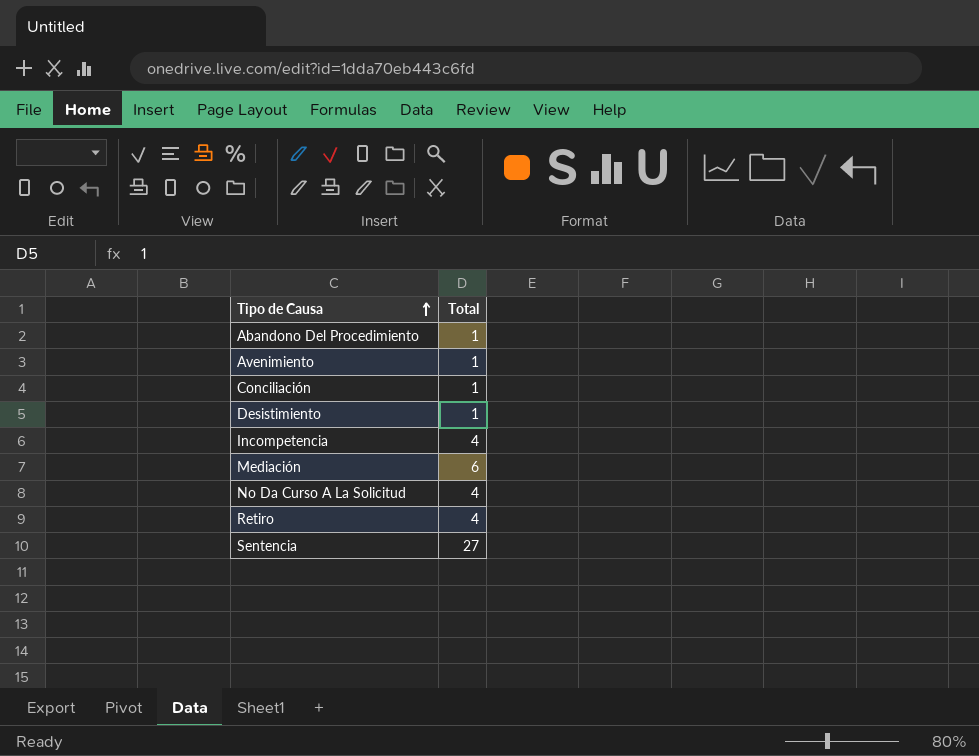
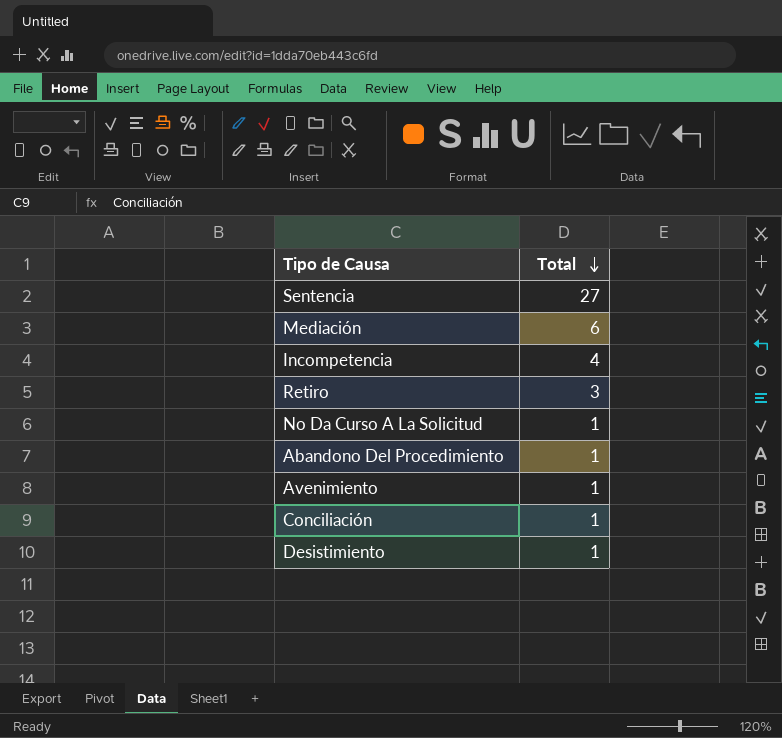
row order: Tipo de Causa ascending -> Total descending
Retiro | Total: 4 -> 3
No Da Curso A La Solicitud | Total: 4 -> 1

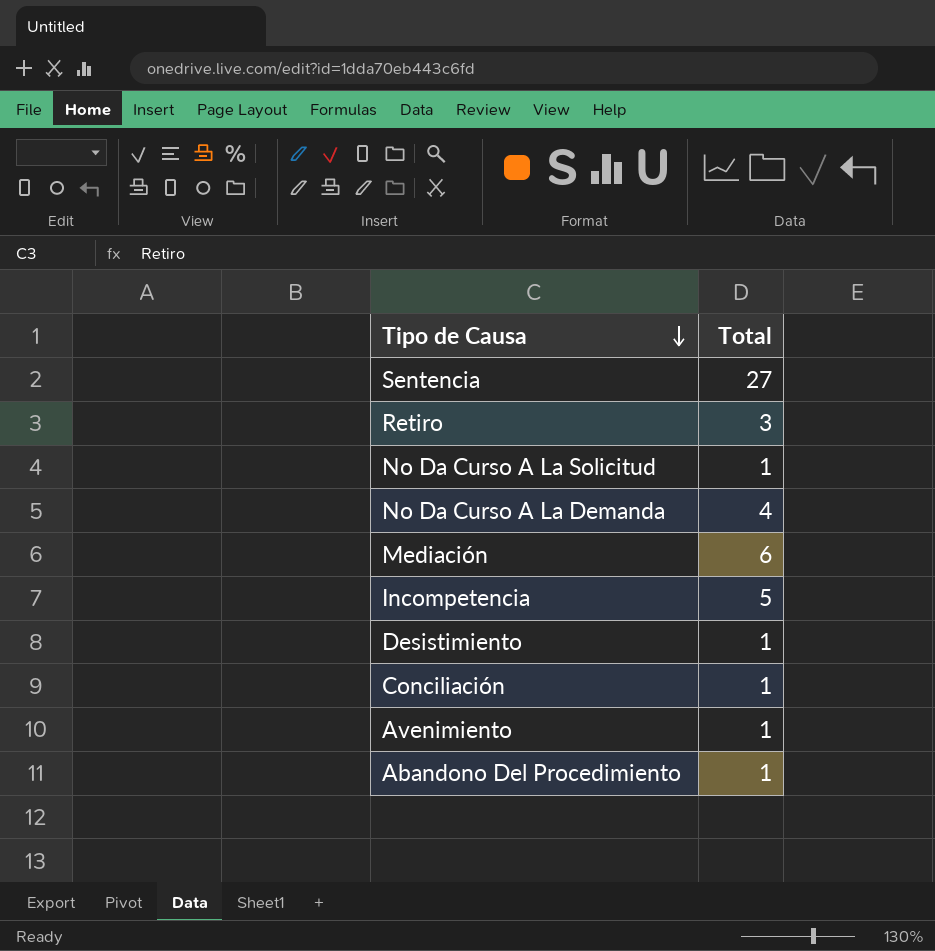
row order: Total descending -> Tipo de Causa descending
row No Da Curso A La Demanda: none -> 4
Incompetencia | Total: 4 -> 5

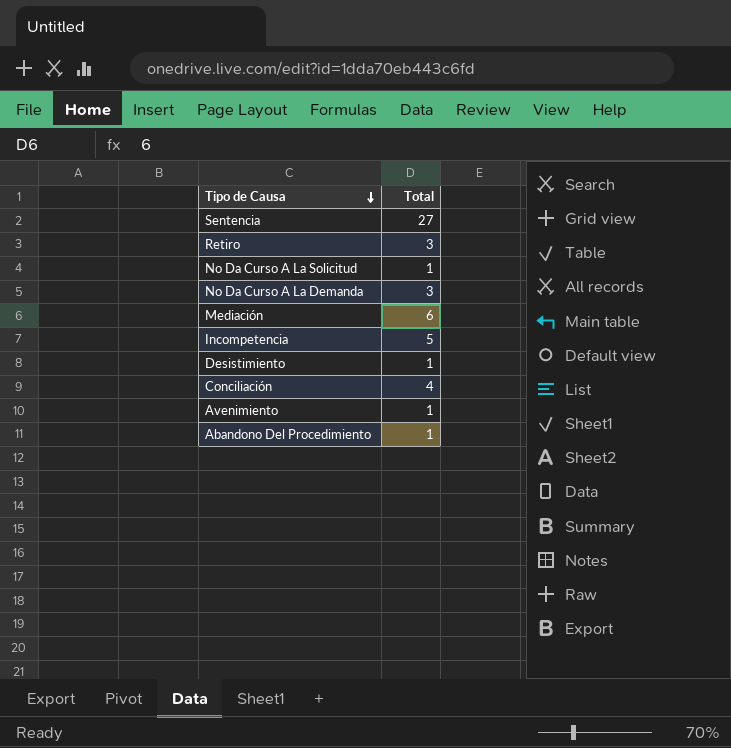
No Da Curso A La Demanda | Total: 4 -> 3
Conciliación | Total: 1 -> 4

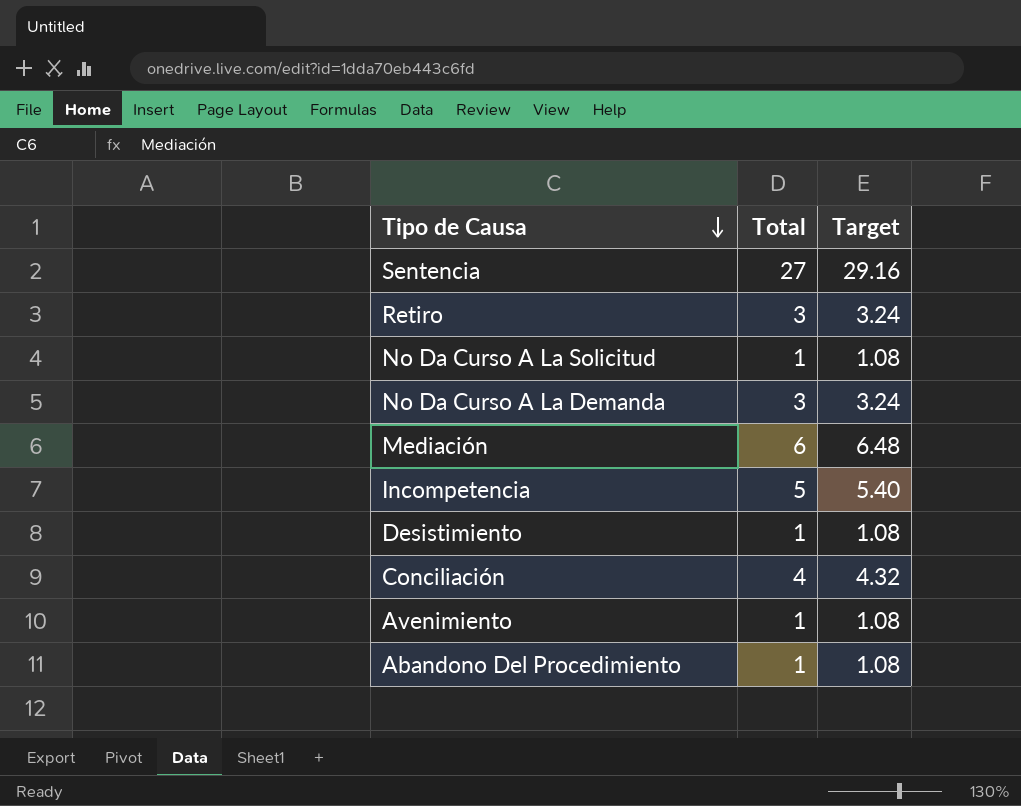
column Target | formula: none -> [Total] * 1.08

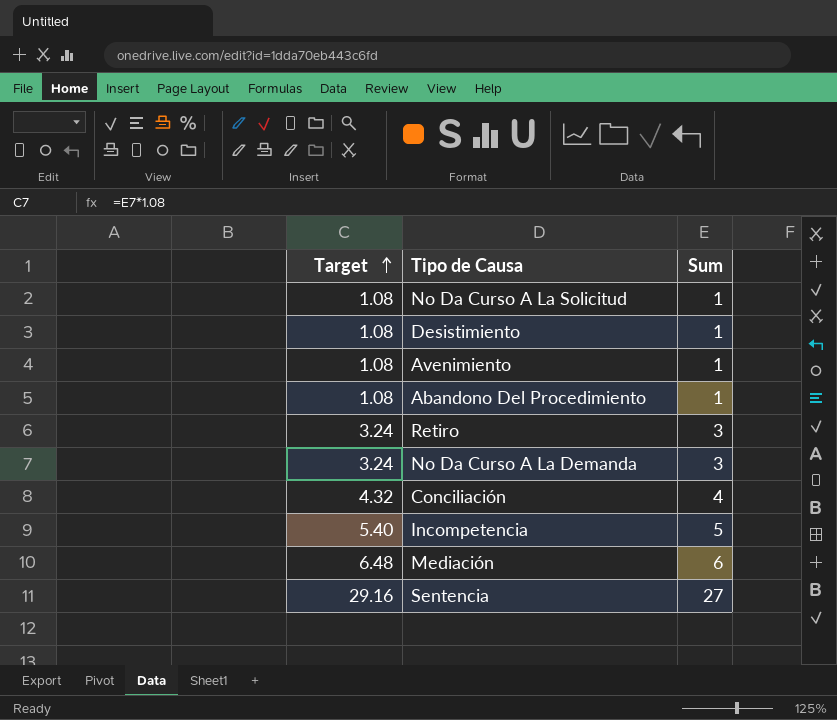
row order: Tipo de Causa descending -> Target ascending
column Target | position: 3 -> 1
column name: Total -> Sum

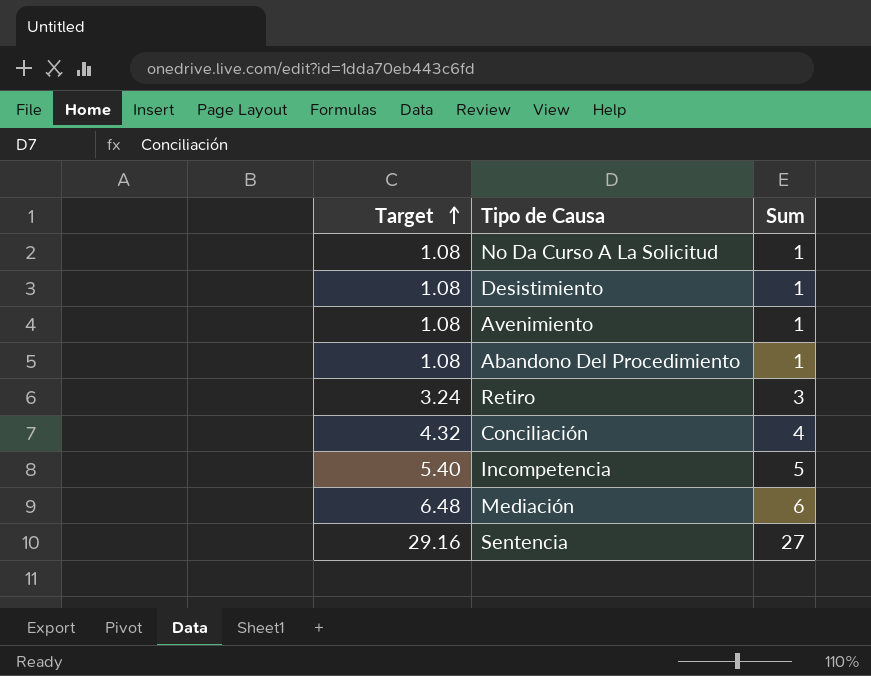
row No Da Curso A La Demanda: 3.24 | 3 -> none

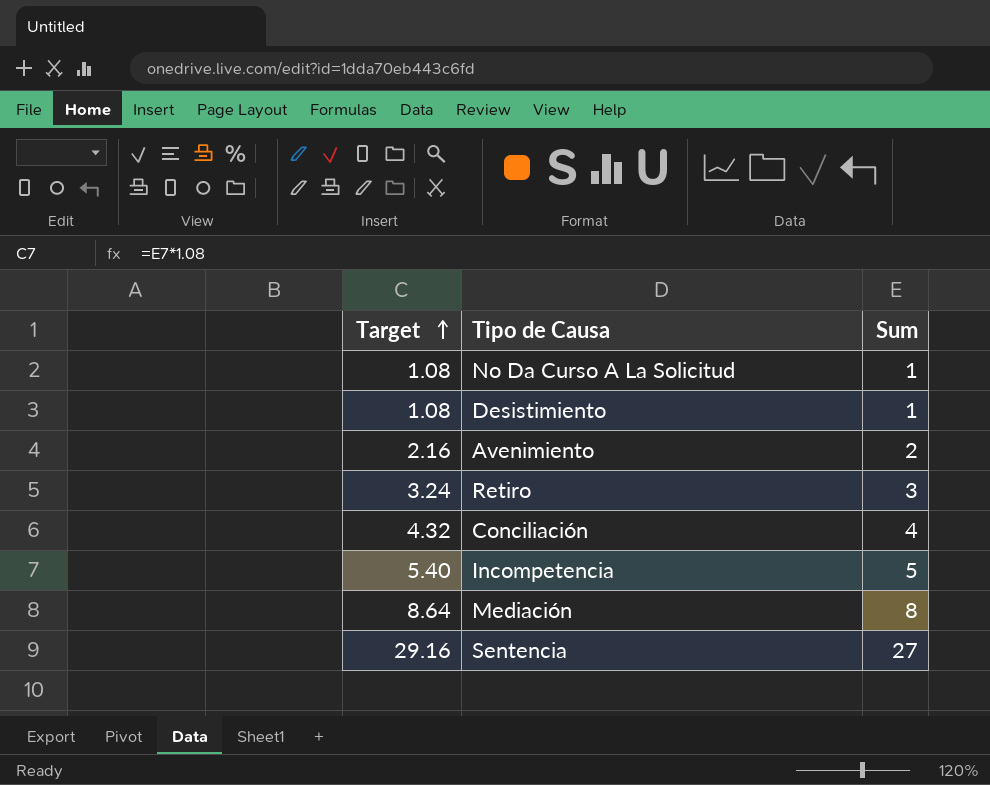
row Abandono Del Procedimiento: 1.08 | 1 -> none
Avenimiento | Target: 1.08 -> 2.16
Avenimiento | Sum: 1 -> 2
Mediación | Target: 6.48 -> 8.64
Mediación | Sum: 6 -> 8

